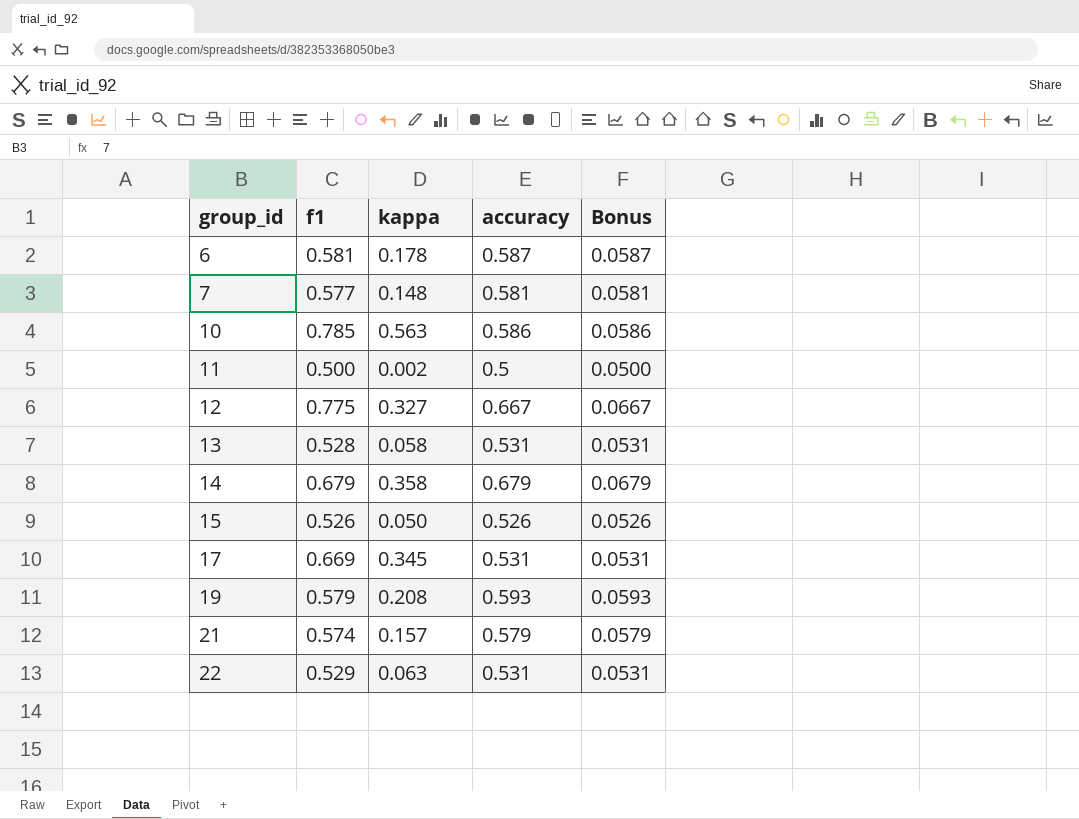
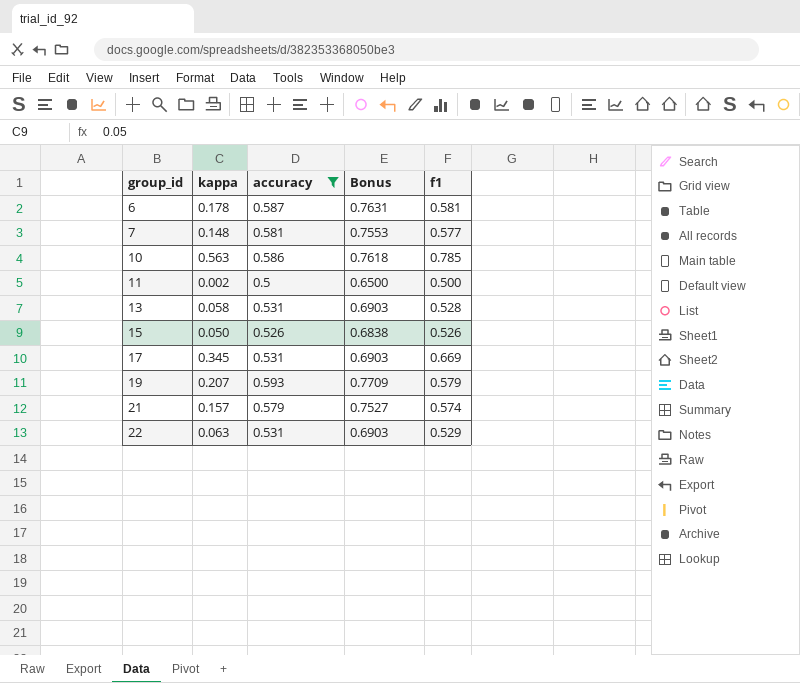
filter: none -> accuracy <= 0.593
column Bonus | formula: [accuracy] * 0.1 -> [accuracy] * 1.3
column f1 | position: 2 -> 5
19 | kappa: 0.208 -> 0.207

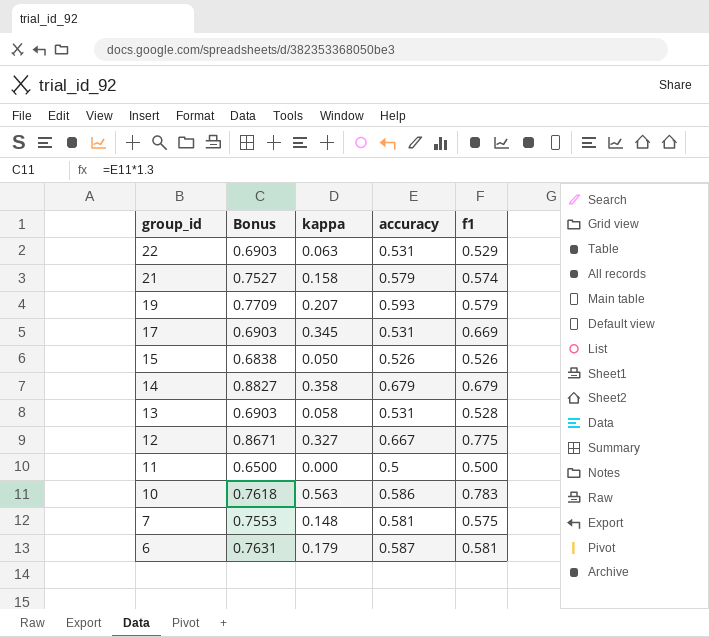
filter: accuracy <= 0.593 -> none
row order: group_id ascending -> group_id descending
column Bonus | position: 4 -> 2
21 | kappa: 0.157 -> 0.158
11 | kappa: 0.002 -> 0.000
10 | f1: 0.785 -> 0.783
7 | f1: 0.577 -> 0.575
6 | kappa: 0.178 -> 0.179

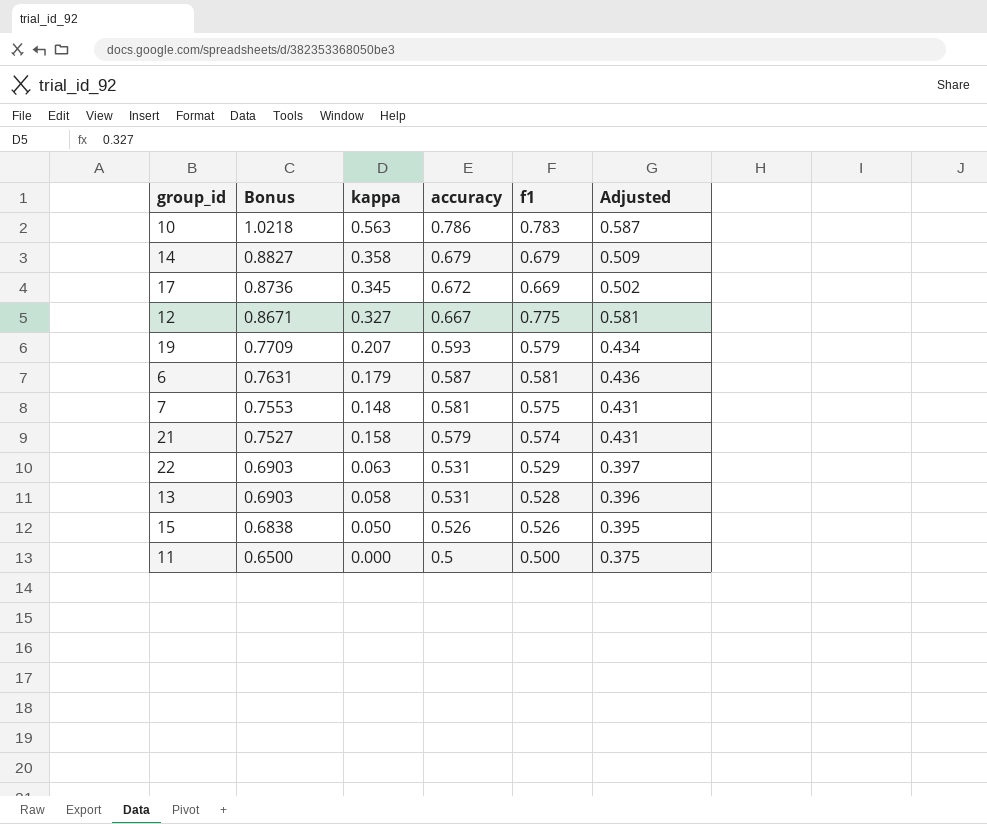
row order: group_id descending -> Bonus descending
column Adjusted | formula: none -> [f1] * 0.75
10 | Bonus: 0.7618 -> 1.0218
10 | accuracy: 0.586 -> 0.786
17 | Bonus: 0.6903 -> 0.8736
17 | accuracy: 0.531 -> 0.672

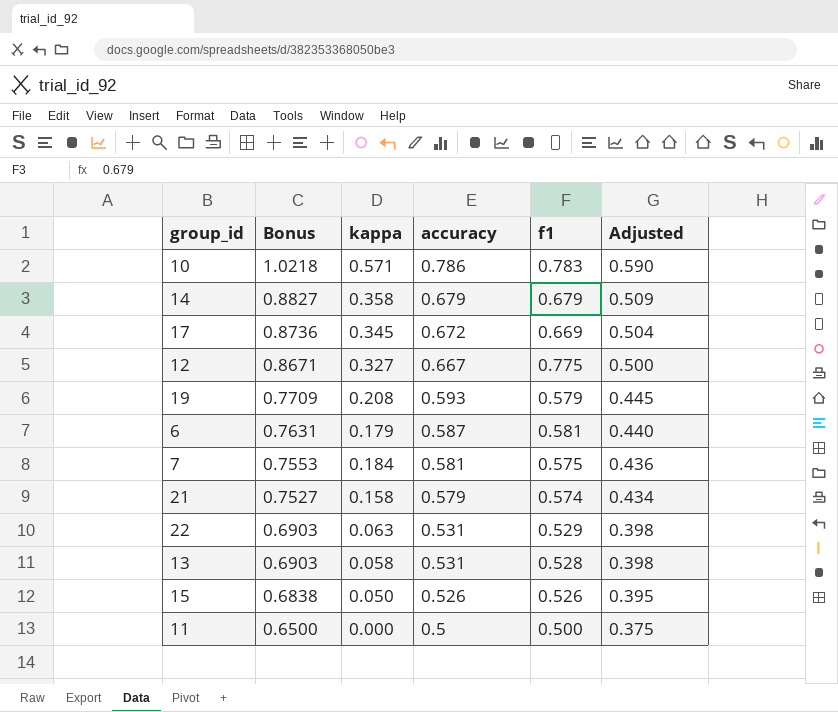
column Adjusted | formula: [f1] * 0.75 -> [accuracy] * 0.75
10 | kappa: 0.563 -> 0.571
19 | kappa: 0.207 -> 0.208
7 | kappa: 0.148 -> 0.184

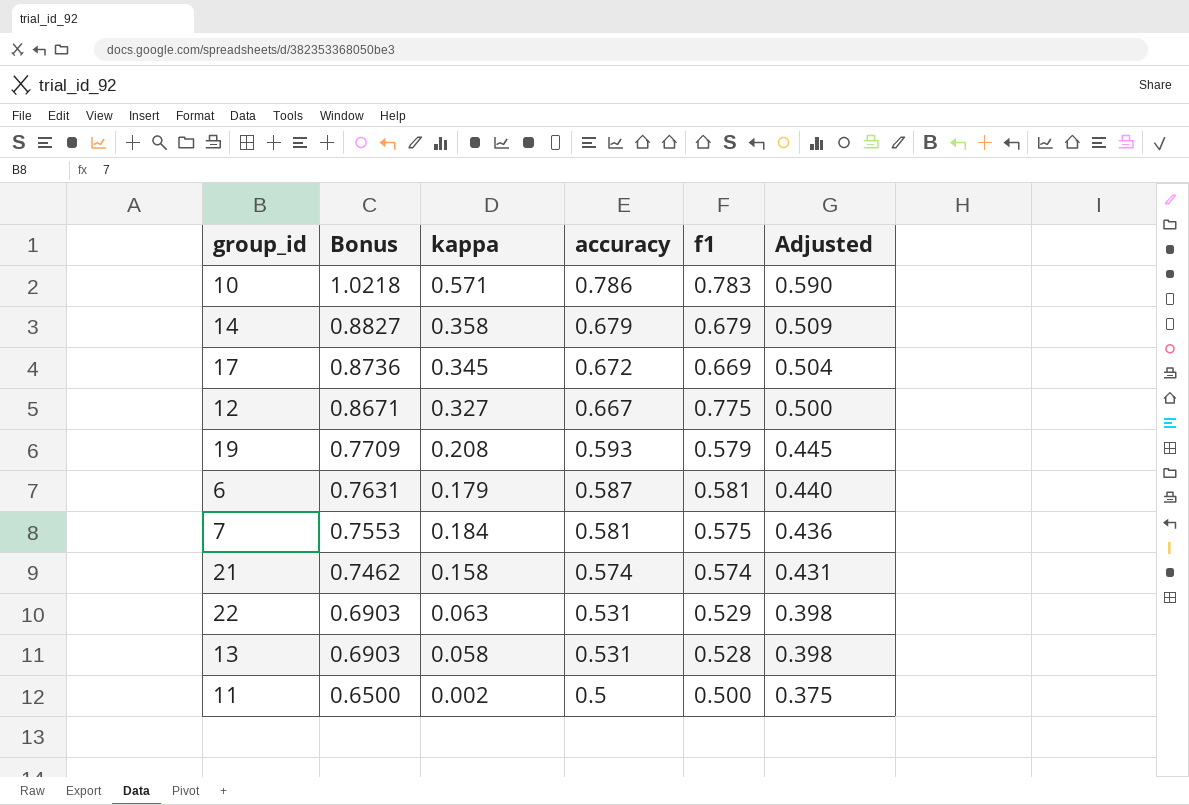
row 15: 0.6838 | 0.050 | 0.526 | 0.526 | 0.395 -> none
21 | Bonus: 0.7527 -> 0.7462
21 | accuracy: 0.579 -> 0.574
21 | Adjusted: 0.434 -> 0.431
11 | kappa: 0.000 -> 0.002

